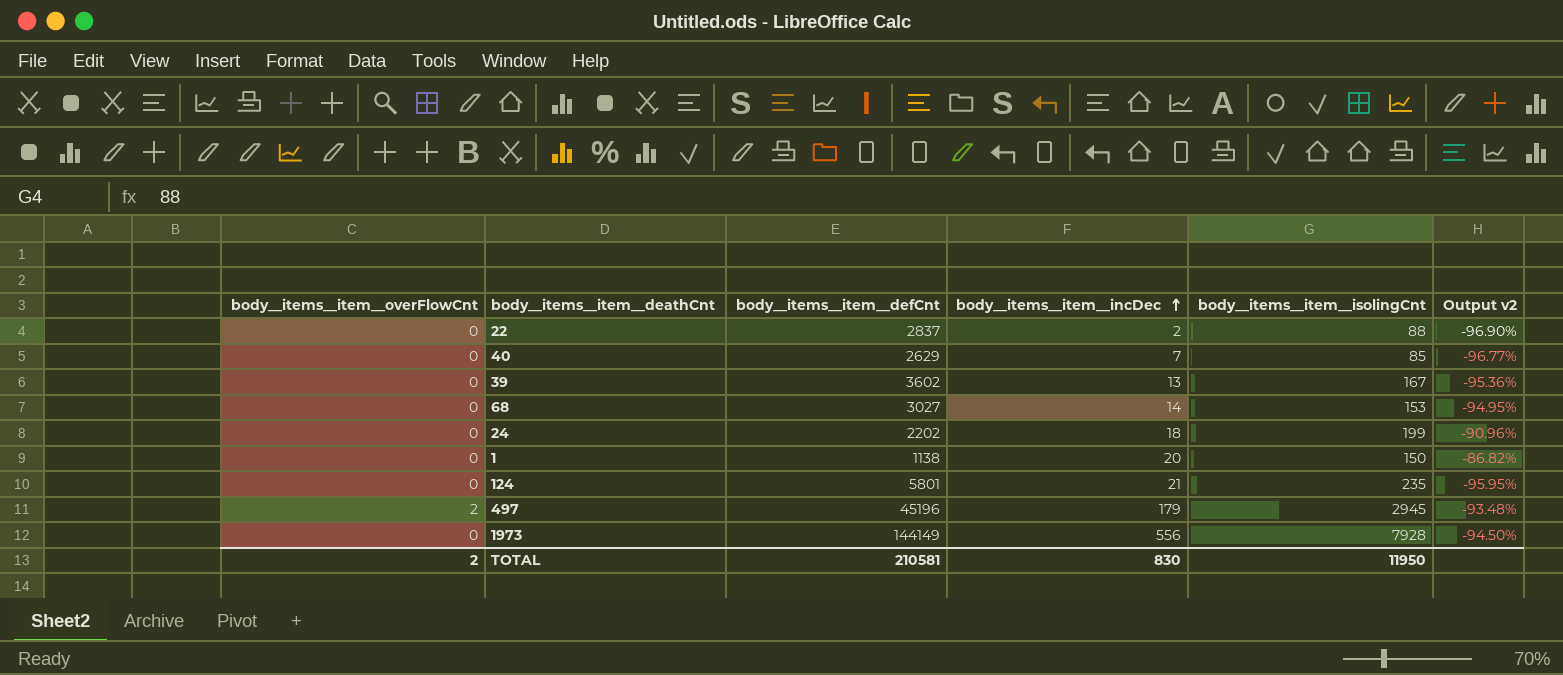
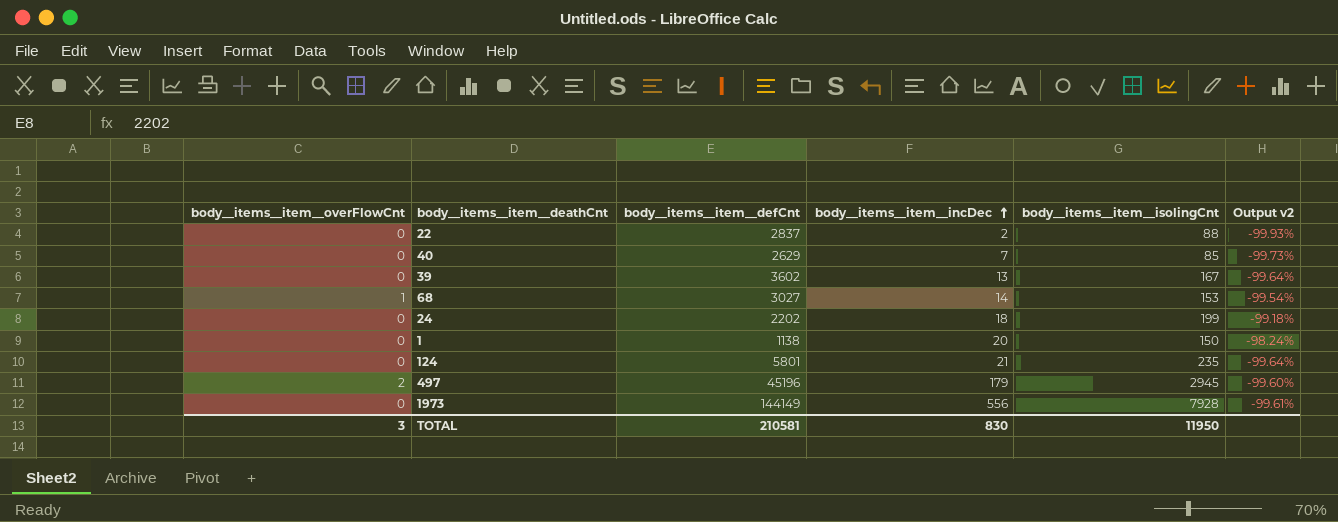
column Output v2 | formula: ([body__items__item__isolingCnt] - [body__items__item__defCnt]) / [body__items__item__defCnt] -> ([body__items__item__incDec] - [body__items__item__defCnt]) / [body__items__item__defCnt]
68 | body__items__item__overFlowCnt: 0 -> 1
TOTAL | body__items__item__overFlowCnt: 2 -> 3

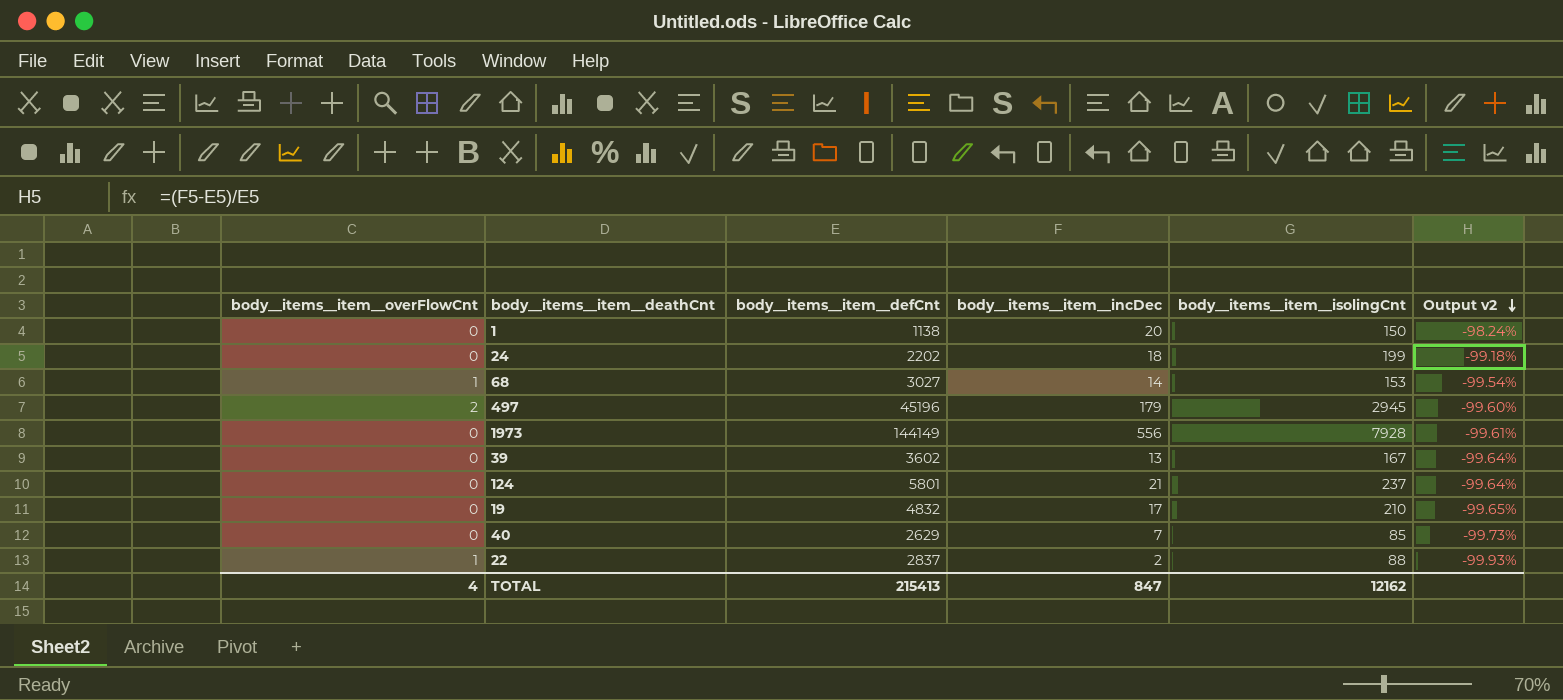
row order: body__items__item__incDec ascending -> Output v2 descending
124 | body__items__item__isolingCnt: 235 -> 237
row 19: none -> 0 | 4832 | 17 | 210 | -99.65%
22 | body__items__item__overFlowCnt: 0 -> 1
TOTAL | body__items__item__overFlowCnt: 3 -> 4
TOTAL | body__items__item__defCnt: 210581 -> 215413
TOTAL | body__items__item__incDec: 830 -> 847
TOTAL | body__items__item__isolingCnt: 11950 -> 12162

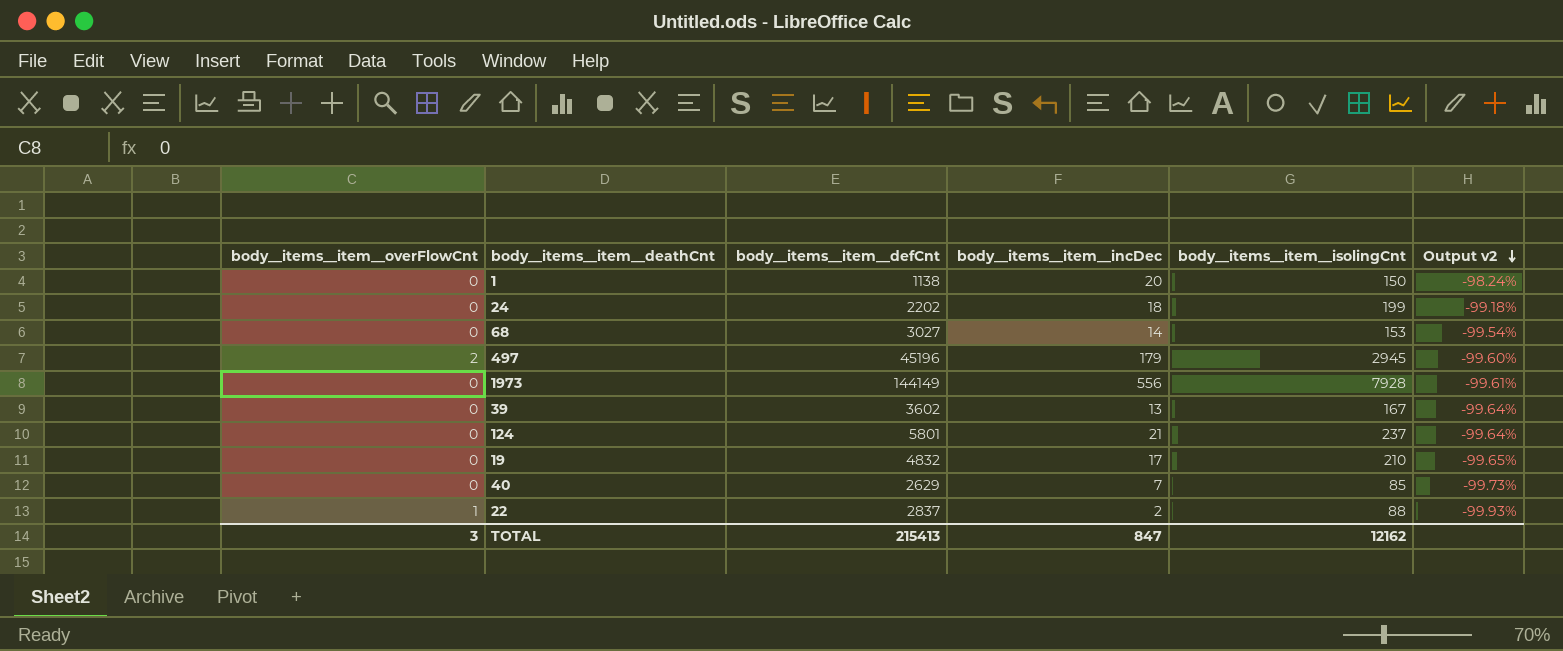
68 | body__items__item__overFlowCnt: 1 -> 0
TOTAL | body__items__item__overFlowCnt: 4 -> 3

